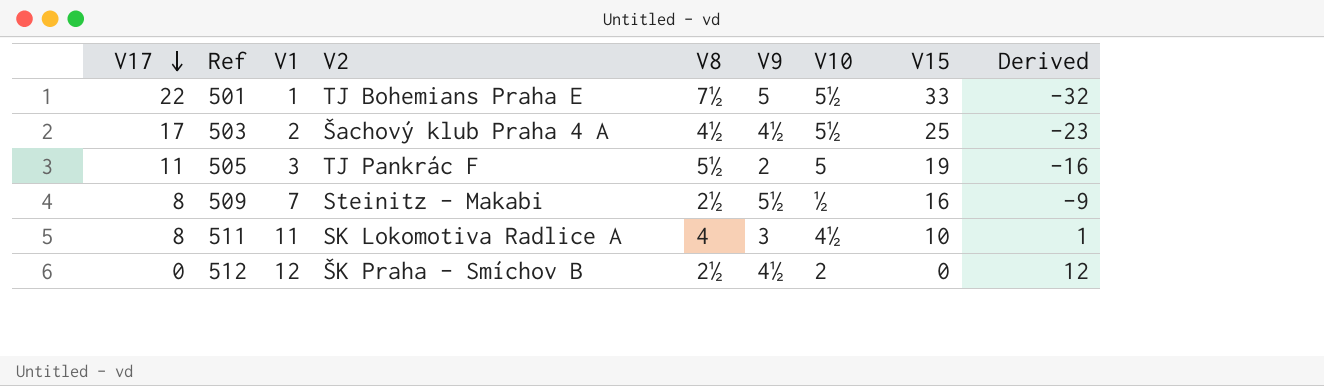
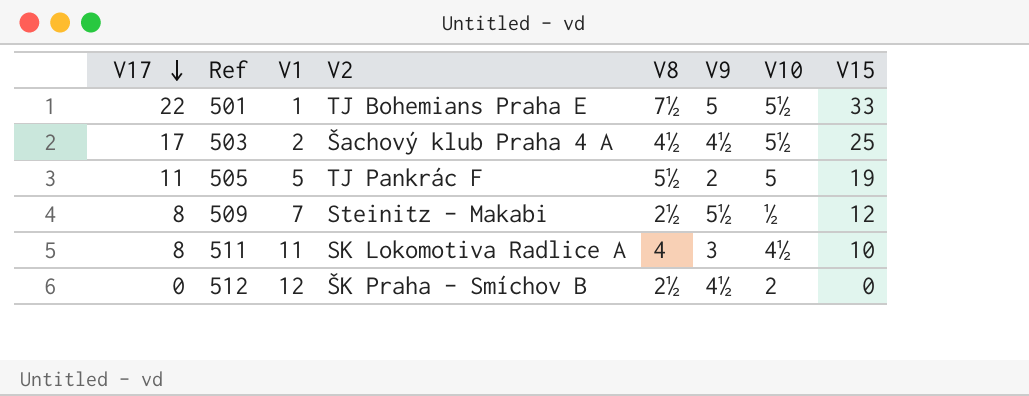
column Derived | formula: [V1] - [V15] -> none
505 | V1: 3 -> 5
509 | V15: 16 -> 12

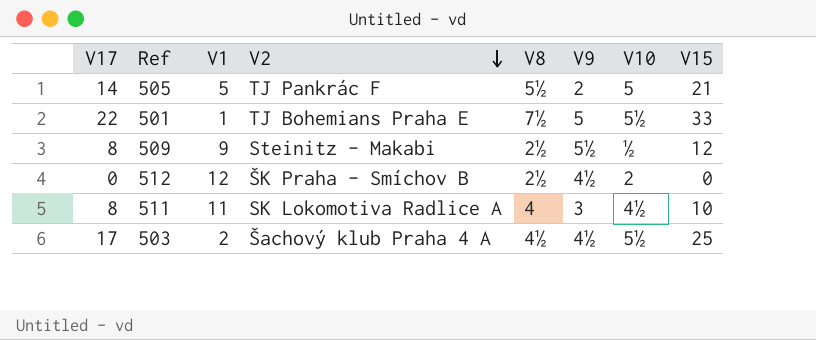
row order: V17 descending -> V2 descending
505 | V17: 11 -> 14
505 | V15: 19 -> 21
509 | V1: 7 -> 9

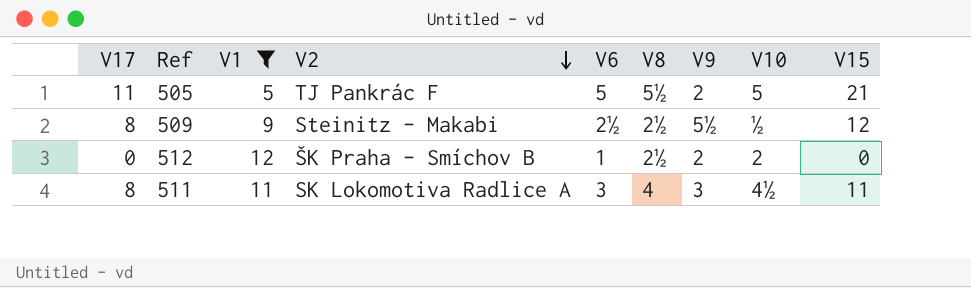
filter: none -> V1 >= 5
column V6 | position: none -> 5
505 | V17: 14 -> 11
512 | V9: 4½ -> 2
511 | V15: 10 -> 11

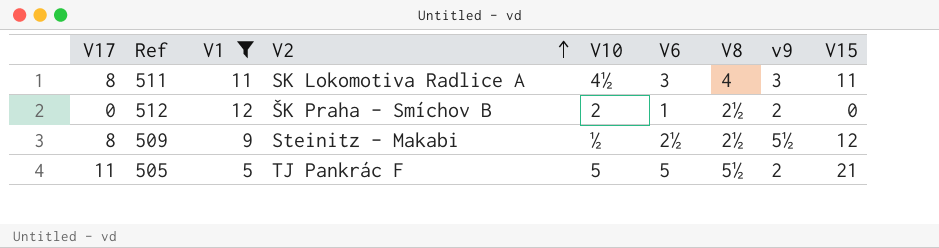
row order: V2 descending -> V2 ascending
column V10 | position: 8 -> 5
column name: V9 -> v9

